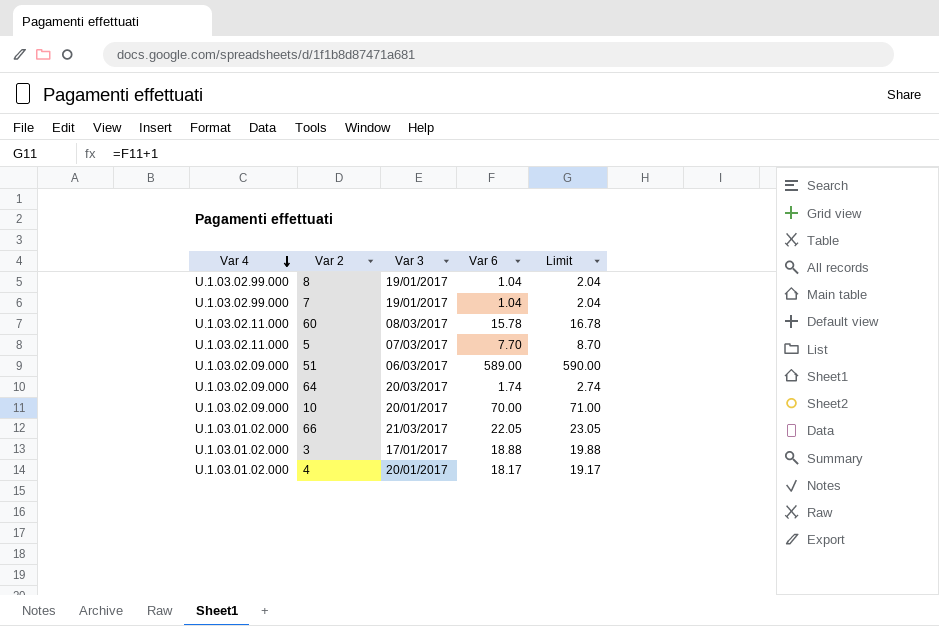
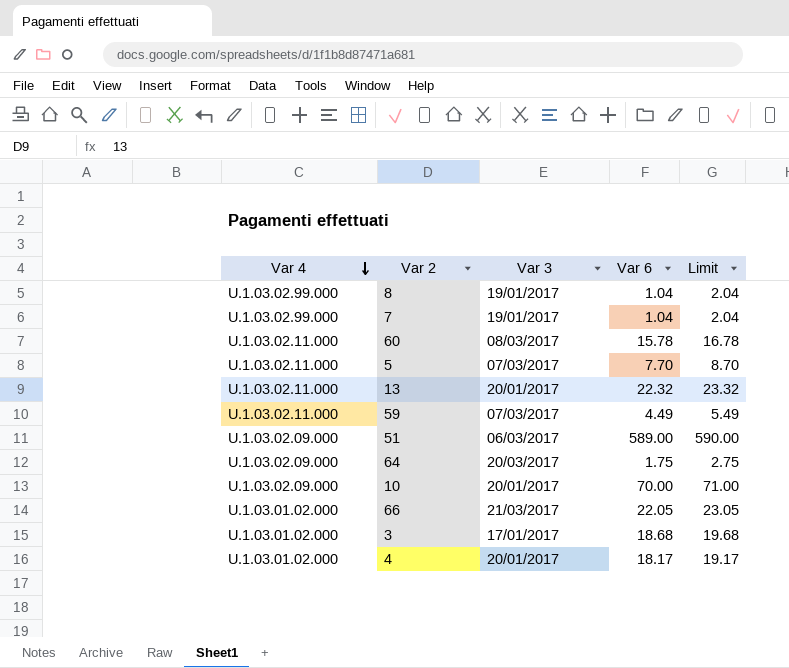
row 13: none -> U.1.03.02.11.000 | 20/01/2017 | 22.32 | 23.32
row 59: none -> U.1.03.02.11.000 | 07/03/2017 | 4.49 | 5.49
64 | Var 6: 1.74 -> 1.75
64 | Limit: 2.74 -> 2.75
3 | Var 6: 18.88 -> 18.68
3 | Limit: 19.88 -> 19.68

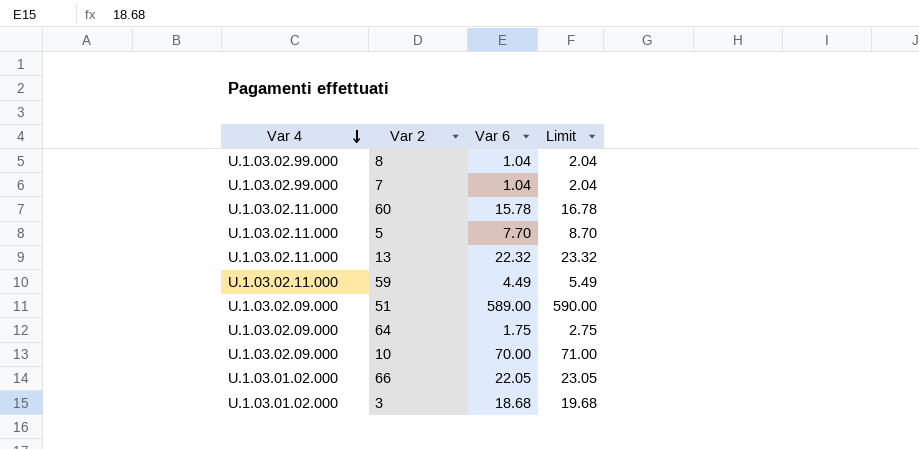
column Var 3 | position: 3 -> none
row 4: U.1.03.01.02.000 | 20/01/2017 | 18.17 | 19.17 -> none

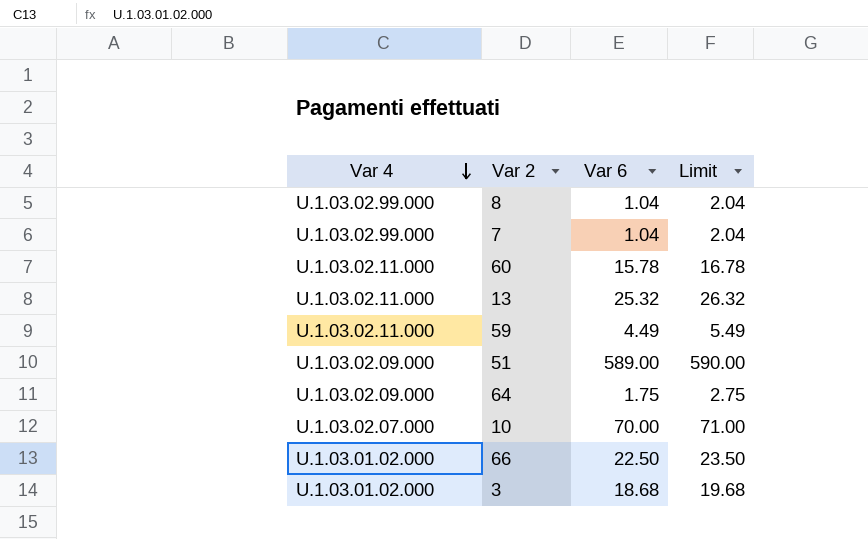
row 5: U.1.03.02.11.000 | 7.70 | 8.70 -> none
13 | Var 6: 22.32 -> 25.32
13 | Limit: 23.32 -> 26.32
10 | Var 4: U.1.03.02.09.000 -> U.1.03.02.07.000
66 | Var 6: 22.05 -> 22.50
66 | Limit: 23.05 -> 23.50

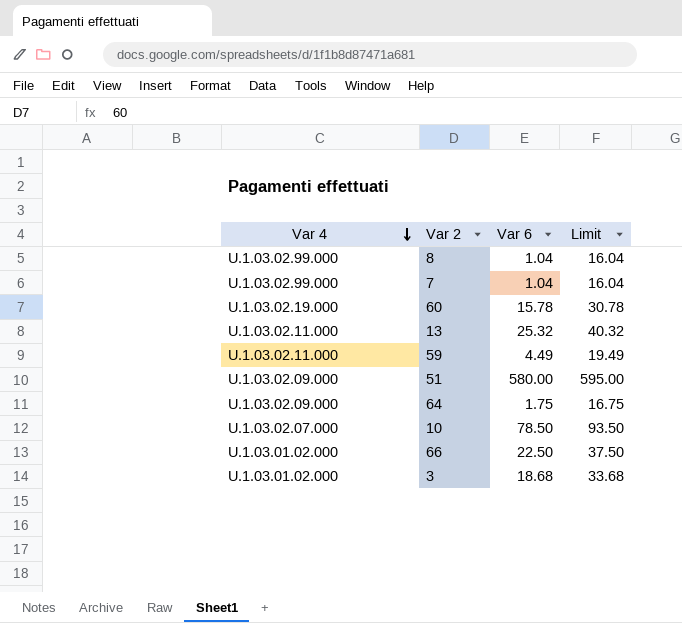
column Limit | formula: [Var 6] + 1 -> [Var 6] + 15
60 | Var 4: U.1.03.02.11.000 -> U.1.03.02.19.000
51 | Var 6: 589.00 -> 580.00
10 | Var 6: 70.00 -> 78.50

